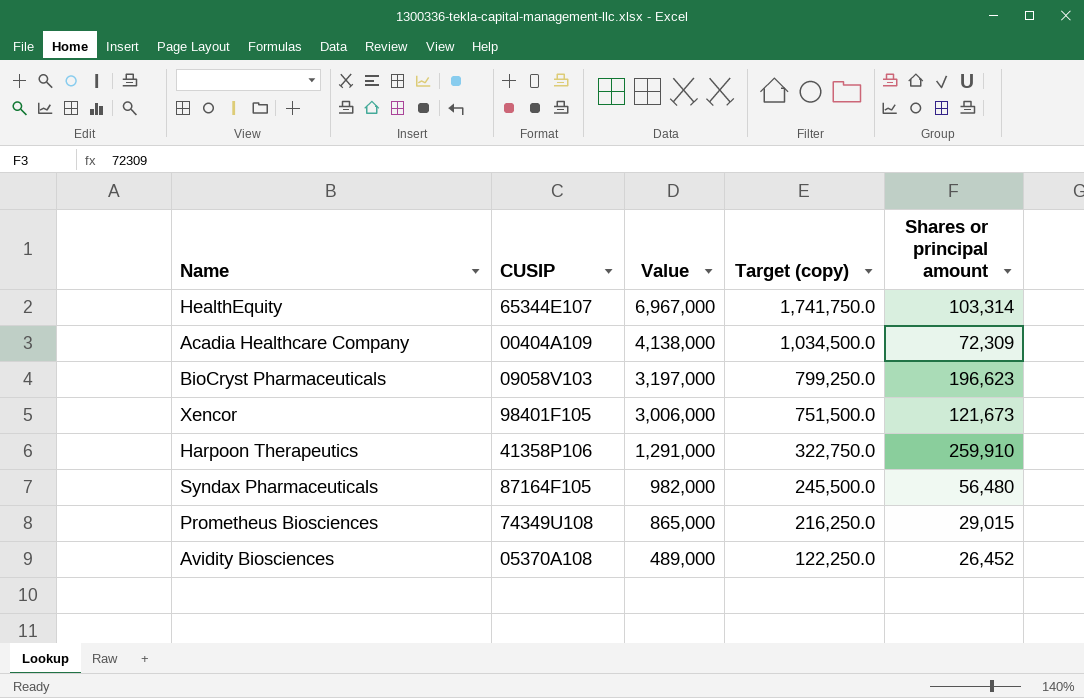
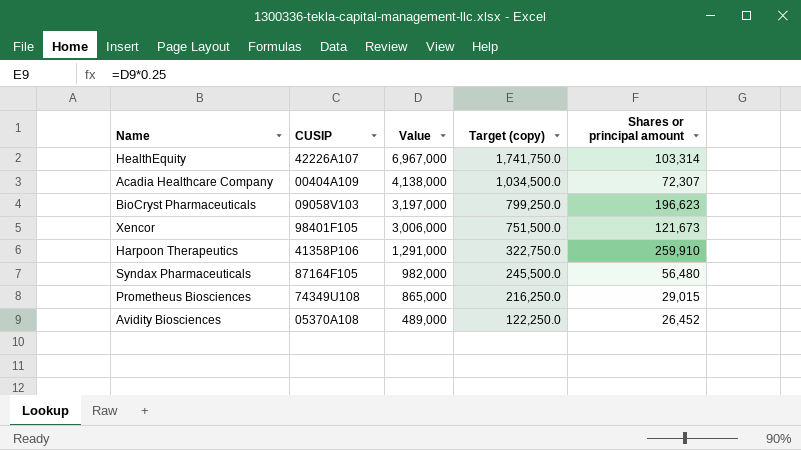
HealthEquity | CUSIP: 65344E107 -> 42226A107
Acadia Healthcare Company | Shares or principal amount: 72,309 -> 72,307

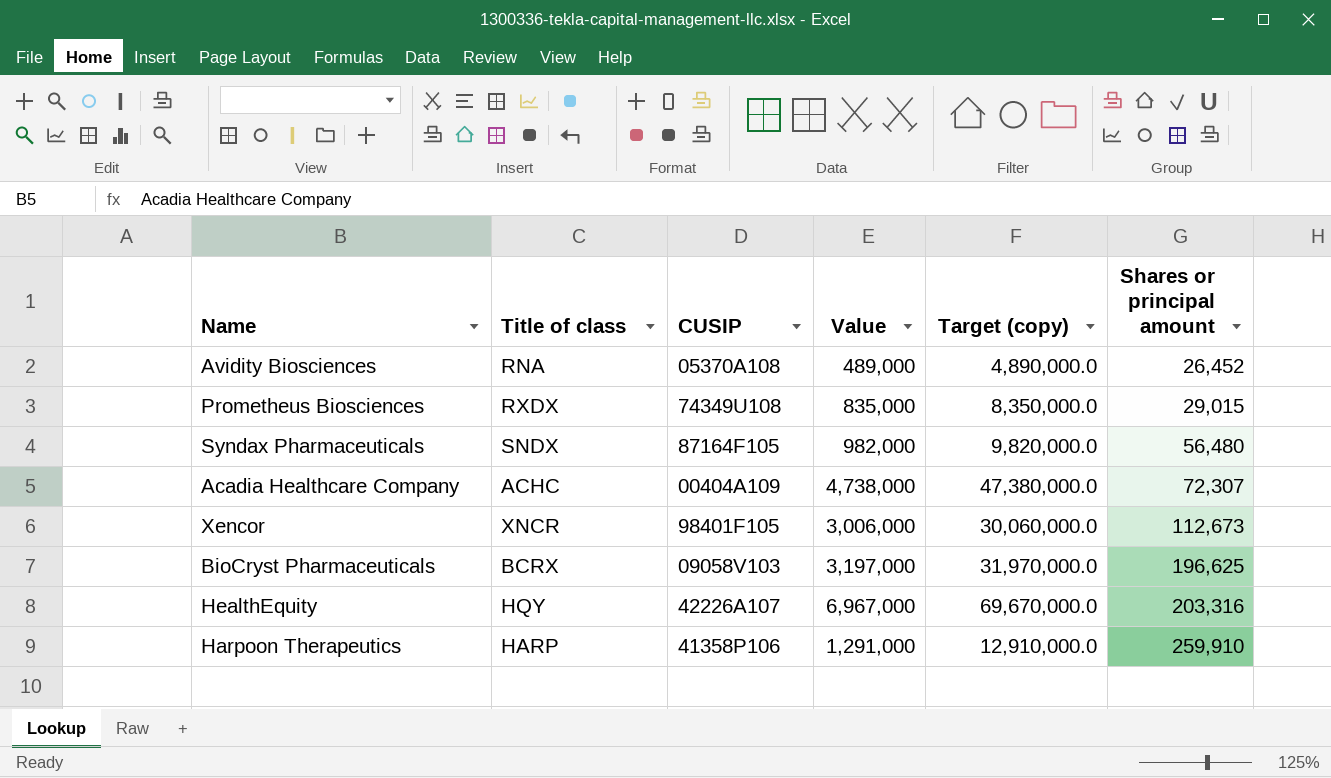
row order: Value descending -> Shares or principal amount ascending
column Title of class | position: none -> 2
column Target (copy) | formula: [Value] * 0.25 -> [Value] * 10
Prometheus Biosciences | Value: 865,000 -> 835,000
Acadia Healthcare Company | Value: 4,138,000 -> 4,738,000
Xencor | Shares or principal amount: 121,673 -> 112,673
BioCryst Pharmaceuticals | Shares or principal amount: 196,623 -> 196,625
HealthEquity | Shares or principal amount: 103,314 -> 203,316

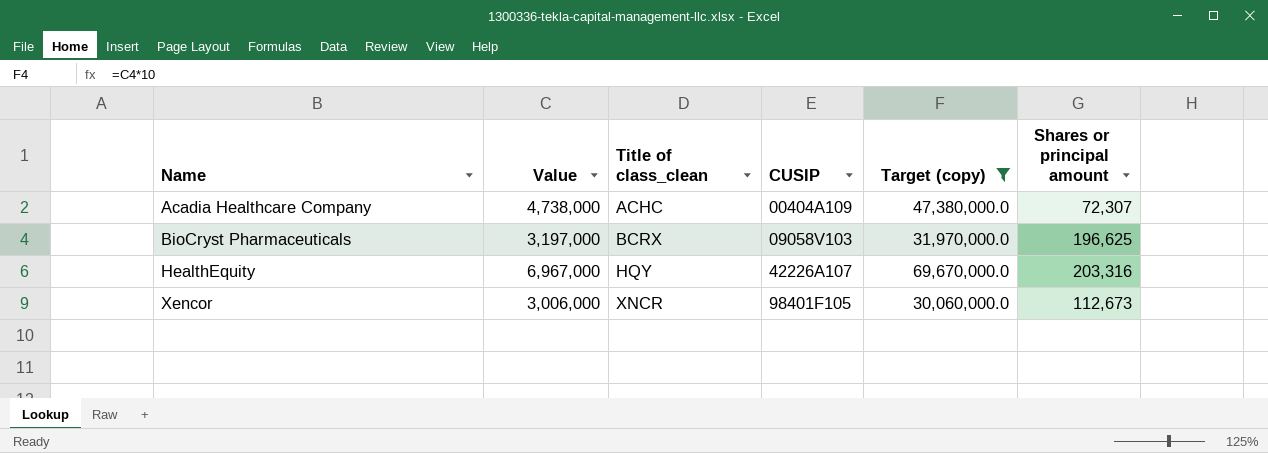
filter: none -> Target (copy) >= 30,060,000.0
row order: Shares or principal amount ascending -> Name ascending
column Value | position: 4 -> 2
column name: Title of class -> Title of class_clean

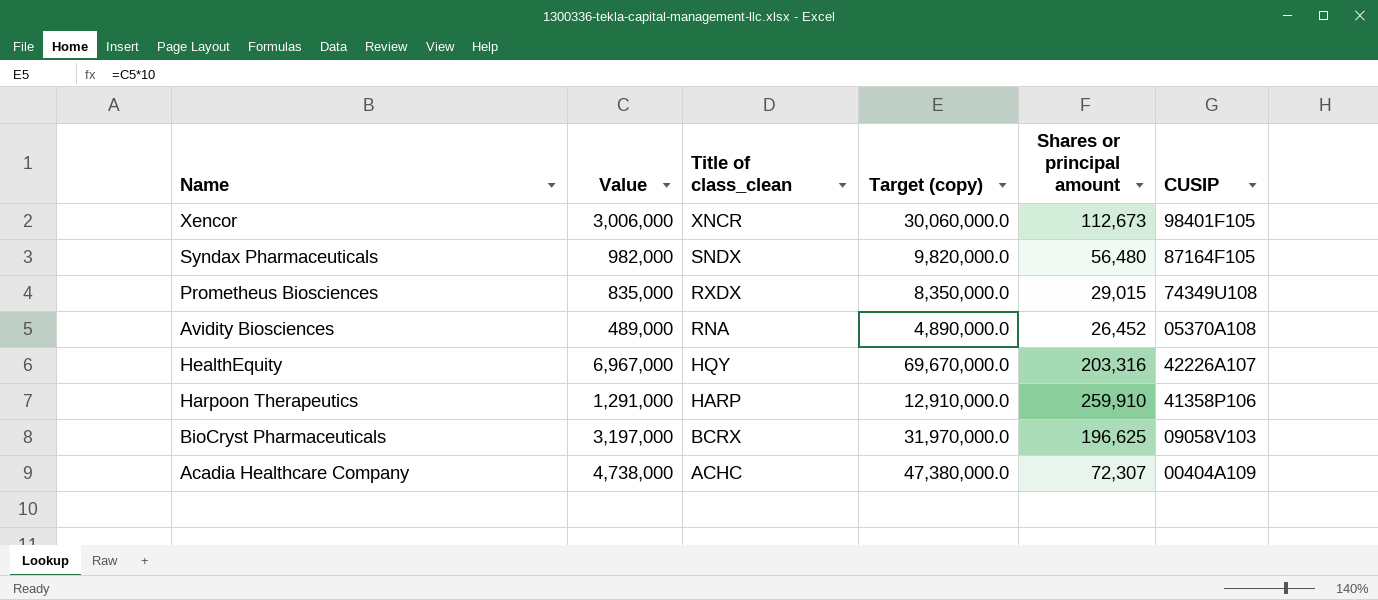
filter: Target (copy) >= 30,060,000.0 -> none
row order: Name ascending -> Title of class_clean descending
column CUSIP | position: 4 -> 6

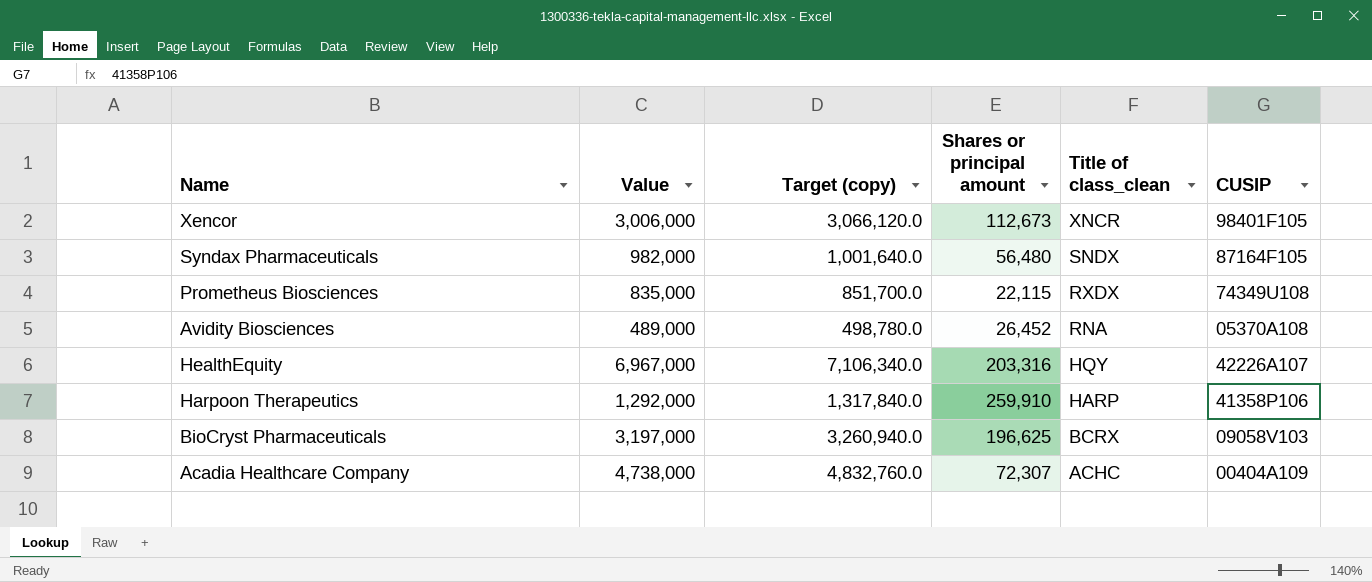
column Target (copy) | formula: [Value] * 10 -> [Value] * 1.02
column Title of class_clean | position: 3 -> 5
Prometheus Biosciences | Shares or principal amount: 29,015 -> 22,115
Harpoon Therapeutics | Value: 1,291,000 -> 1,292,000

